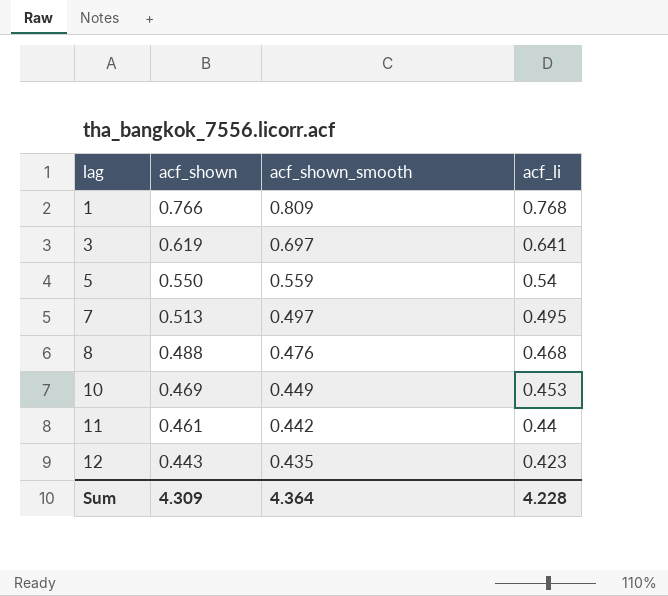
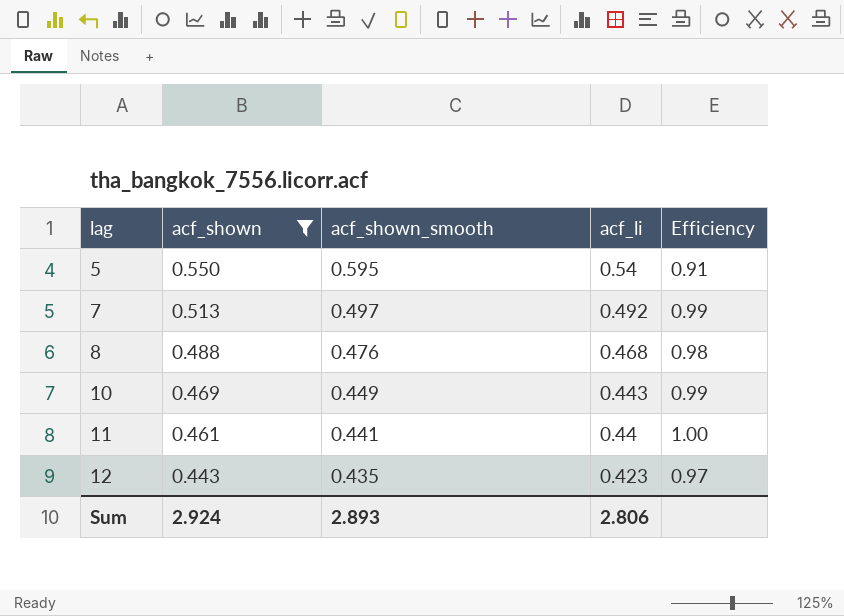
filter: none -> acf_shown <= 0.550
column Efficiency | formula: none -> [acf_li] / [acf_shown_smooth]
5 | acf_shown_smooth: 0.559 -> 0.595
7 | acf_li: 0.495 -> 0.492
10 | acf_li: 0.453 -> 0.443
11 | acf_shown_smooth: 0.442 -> 0.441
Sum | acf_shown: 4.309 -> 2.924
Sum | acf_shown_smooth: 4.364 -> 2.893
Sum | acf_li: 4.228 -> 2.806

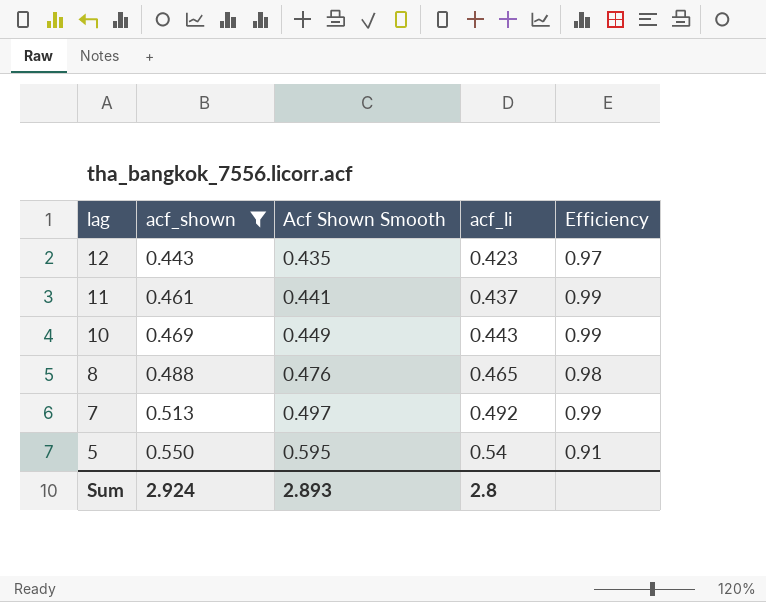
row order: lag ascending -> lag descending
column name: acf_shown_smooth -> Acf Shown Smooth
11 | acf_li: 0.44 -> 0.437
11 | Efficiency: 1.00 -> 0.99
8 | acf_li: 0.468 -> 0.465
Sum | acf_li: 2.806 -> 2.8

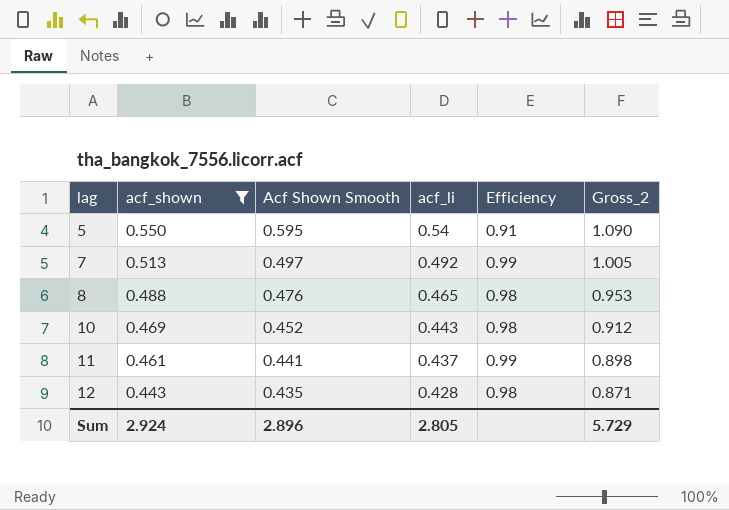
row order: lag descending -> lag ascending
column Gross_2 | formula: none -> [acf_shown] + [acf_li]
10 | Acf Shown Smooth: 0.449 -> 0.452
10 | Efficiency: 0.99 -> 0.98
12 | acf_li: 0.423 -> 0.428
12 | Efficiency: 0.97 -> 0.98
Sum | Acf Shown Smooth: 2.893 -> 2.896
Sum | acf_li: 2.8 -> 2.805

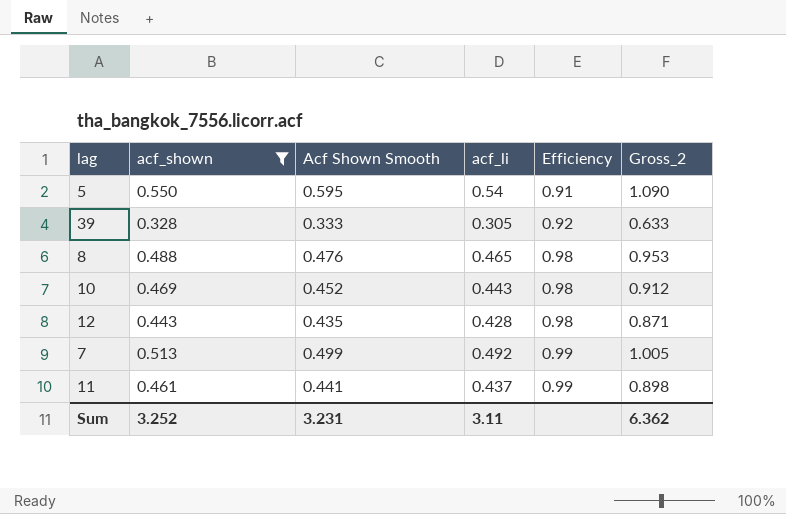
row order: lag ascending -> Efficiency ascending
row 39: none -> 0.328 | 0.333 | 0.305 | 0.92 | 0.633
7 | Acf Shown Smooth: 0.497 -> 0.499
Sum | acf_shown: 2.924 -> 3.252
Sum | Acf Shown Smooth: 2.896 -> 3.231
Sum | acf_li: 2.805 -> 3.11
Sum | Gross_2: 5.729 -> 6.362

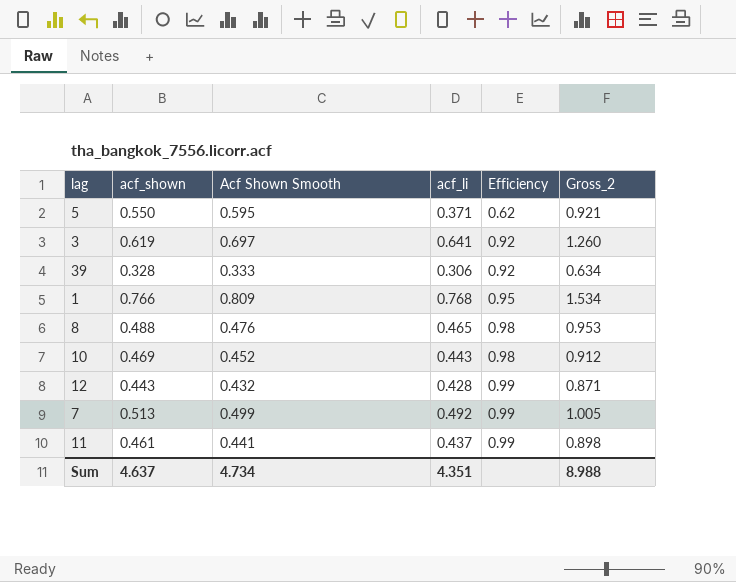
filter: acf_shown <= 0.550 -> none
5 | acf_li: 0.54 -> 0.371
5 | Efficiency: 0.91 -> 0.62
5 | Gross_2: 1.090 -> 0.921
39 | acf_li: 0.305 -> 0.306
39 | Gross_2: 0.633 -> 0.634
12 | Acf Shown Smooth: 0.435 -> 0.432
12 | Efficiency: 0.98 -> 0.99
Sum | acf_shown: 3.252 -> 4.637
Sum | Acf Shown Smooth: 3.231 -> 4.734
Sum | acf_li: 3.11 -> 4.351
Sum | Gross_2: 6.362 -> 8.988

